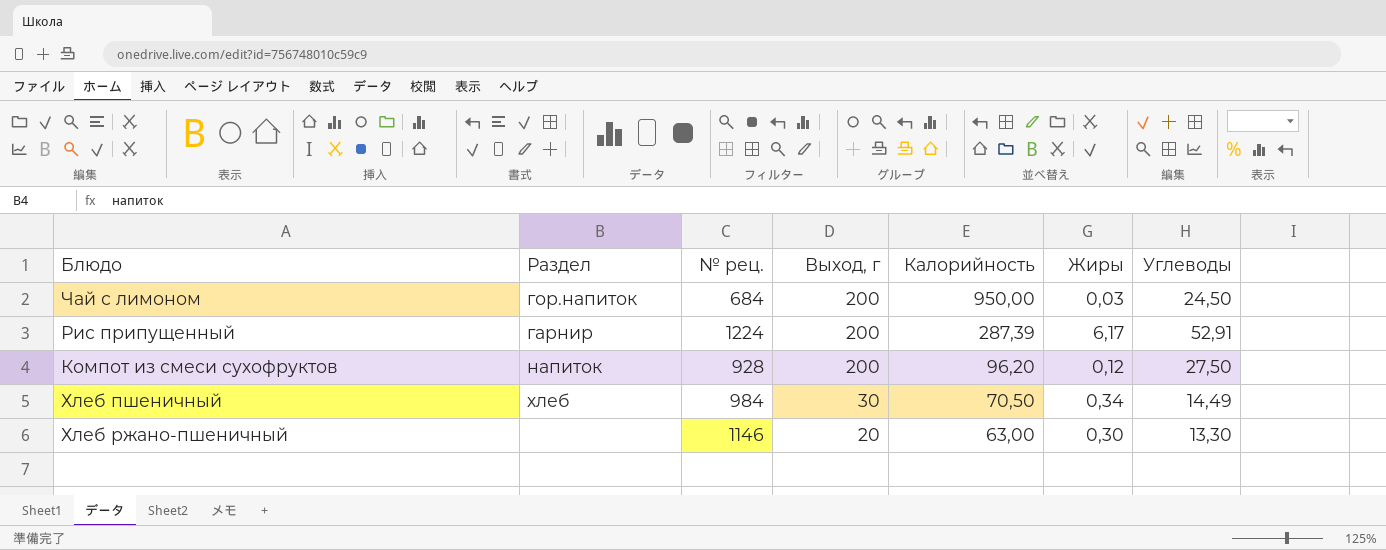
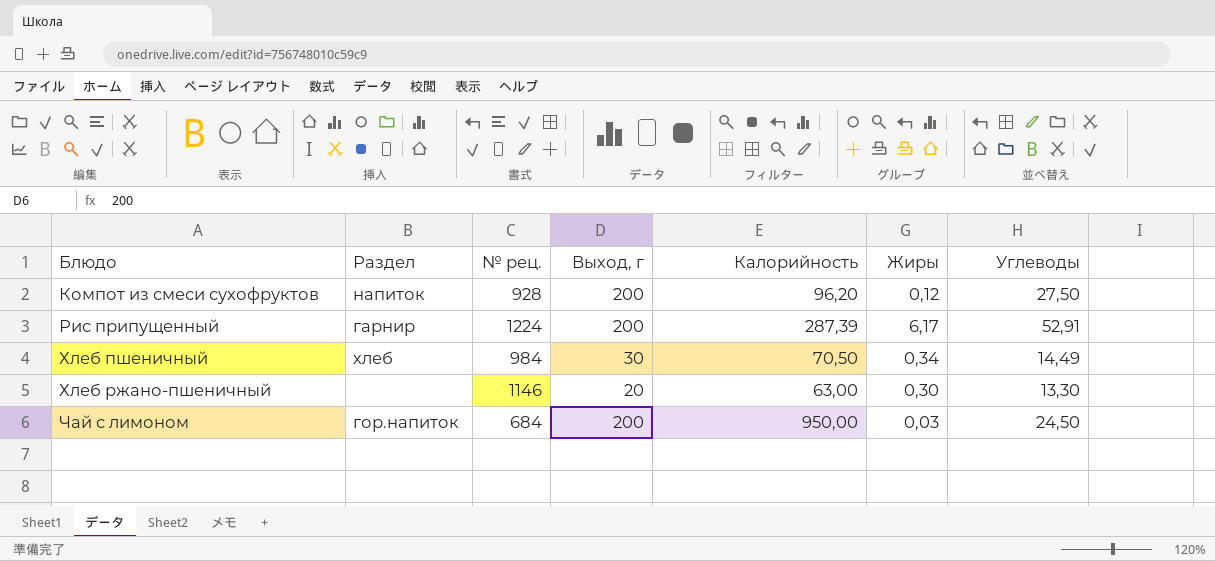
row order: Выход, г descending -> Блюдо ascending

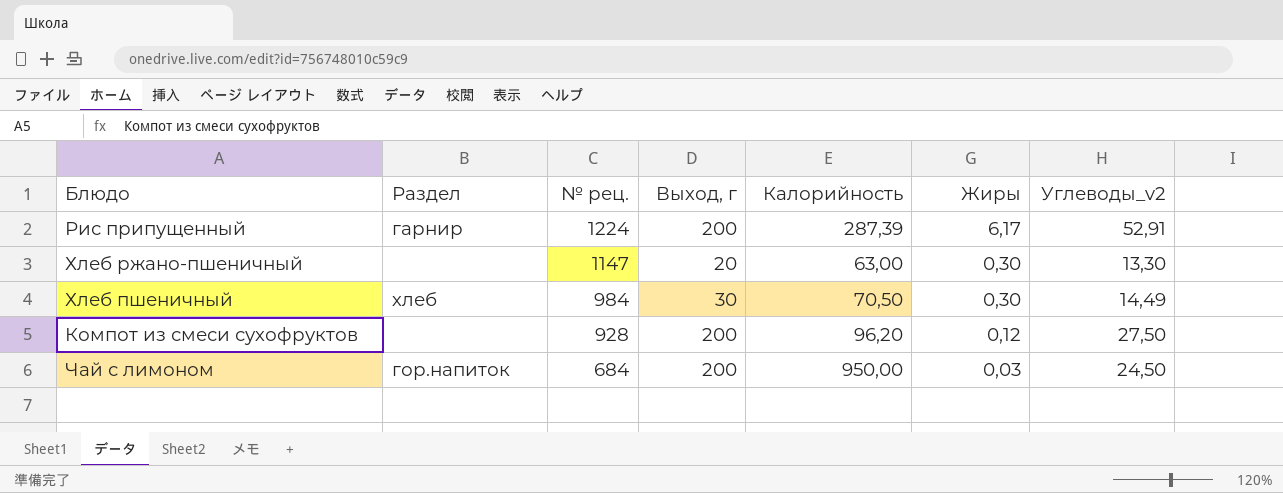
row order: Блюдо ascending -> № рец. descending
column name: Углеводы -> Углеводы_v2
Хлеб ржано-пшеничный | № рец.: 1146 -> 1147
Хлеб пшеничный | Жиры: 0,34 -> 0,30
Компот из смеси сухофруктов | Раздел: напиток -> none

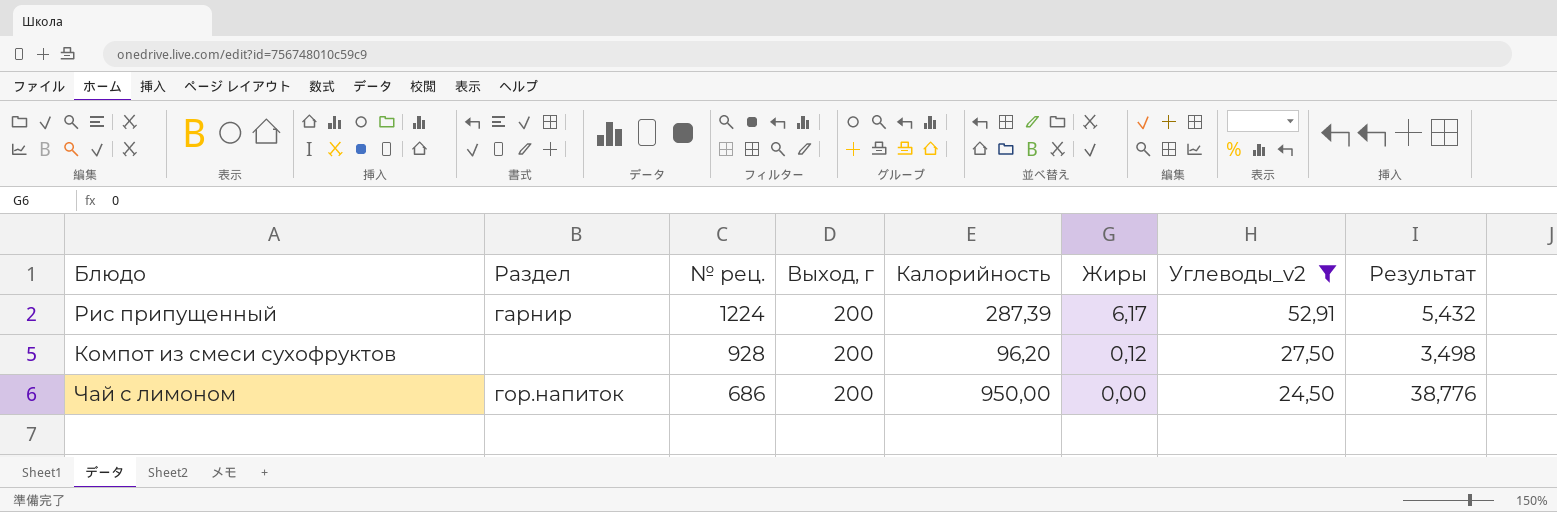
filter: none -> Углеводы_v2 >= 24,50
column Результат | formula: none -> [Калорийность] / [Углеводы_v2]
Чай с лимоном | № рец.: 684 -> 686
Чай с лимоном | Жиры: 0,03 -> 0,00

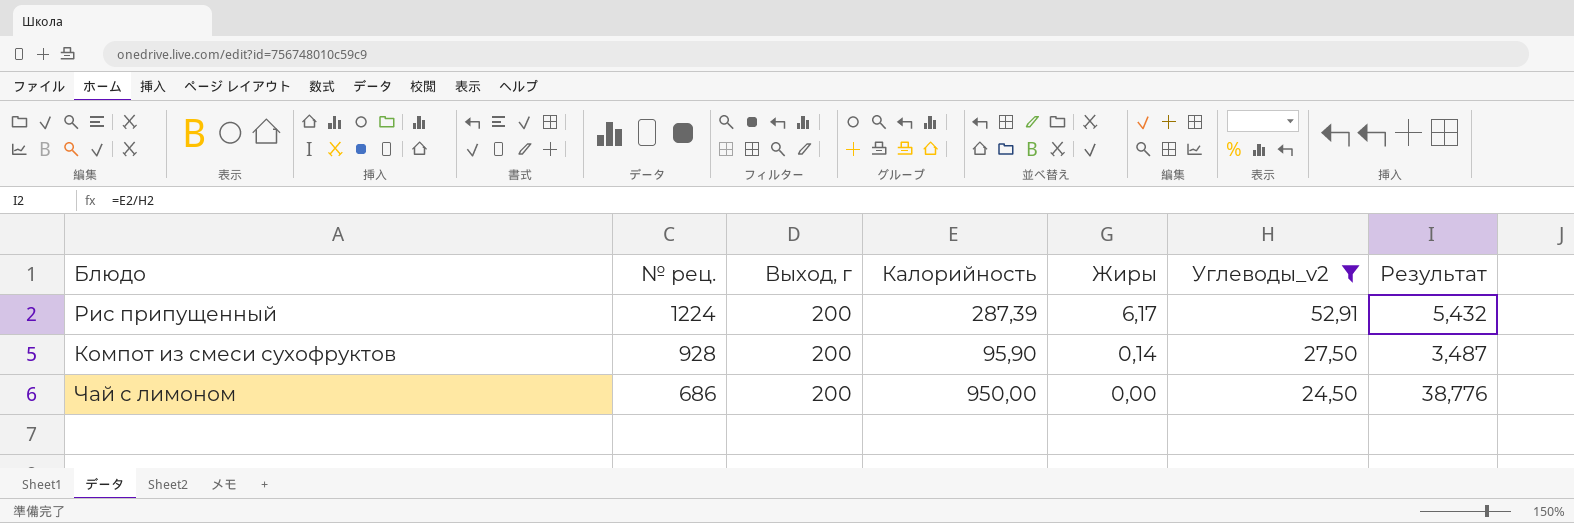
column Раздел | position: 2 -> none
Компот из смеси сухофруктов | Калорийность: 96,20 -> 95,90
Компот из смеси сухофруктов | Жиры: 0,12 -> 0,14
Компот из смеси сухофруктов | Результат: 3,498 -> 3,487

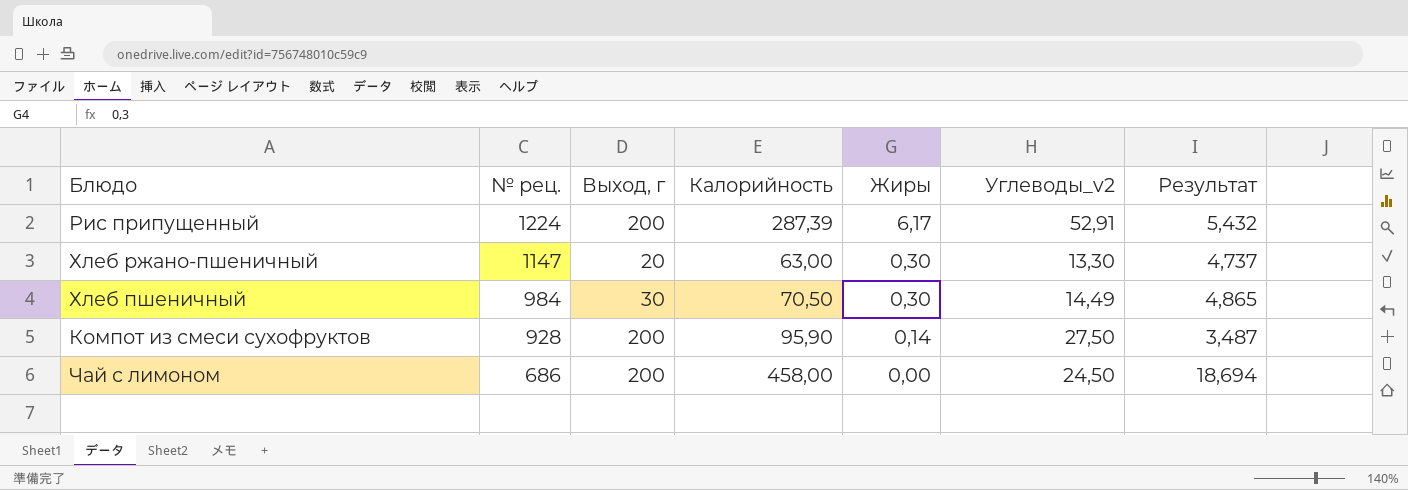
filter: Углеводы_v2 >= 24,50 -> none
Чай с лимоном | Калорийность: 950,00 -> 458,00
Чай с лимоном | Результат: 38,776 -> 18,694

